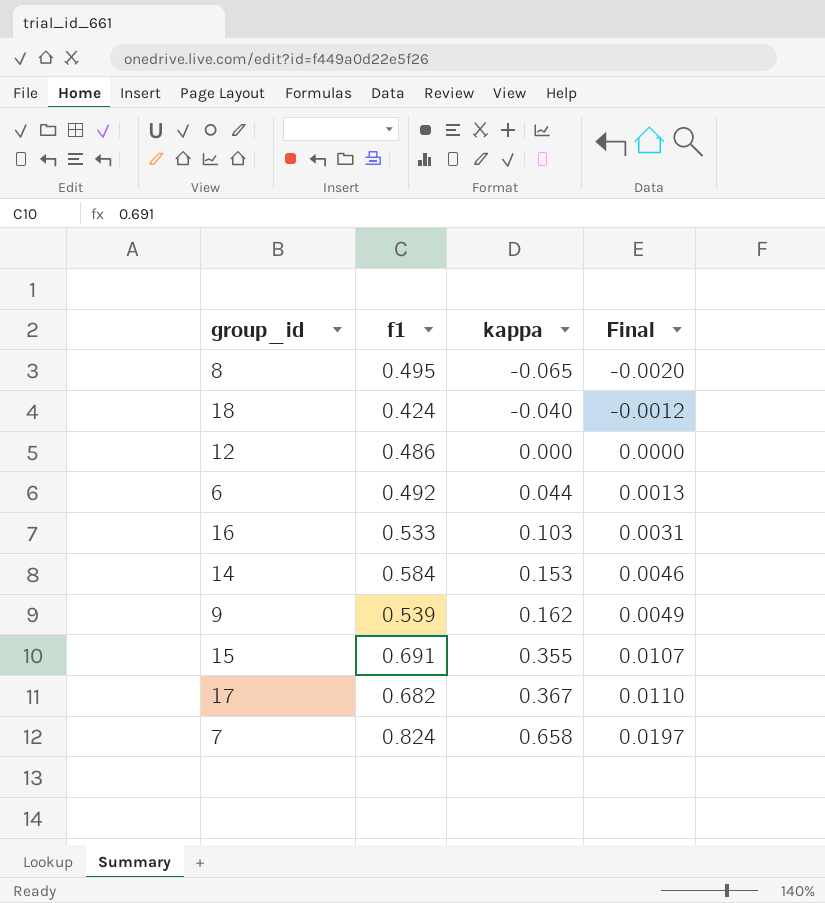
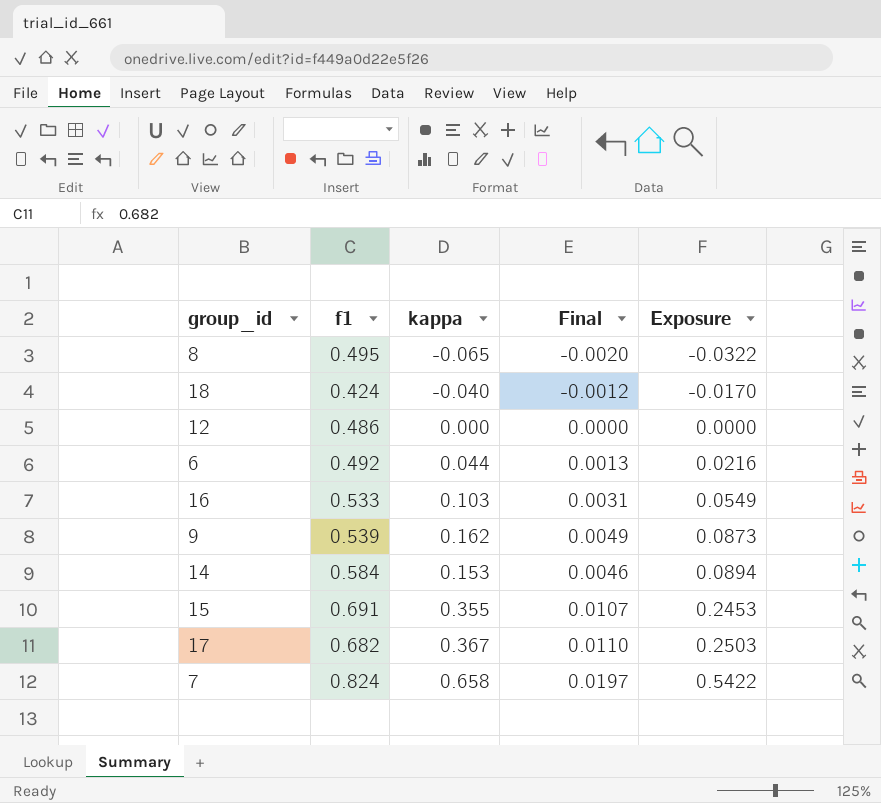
row order: kappa ascending -> Exposure ascending
column Exposure | formula: none -> [f1] * [kappa]

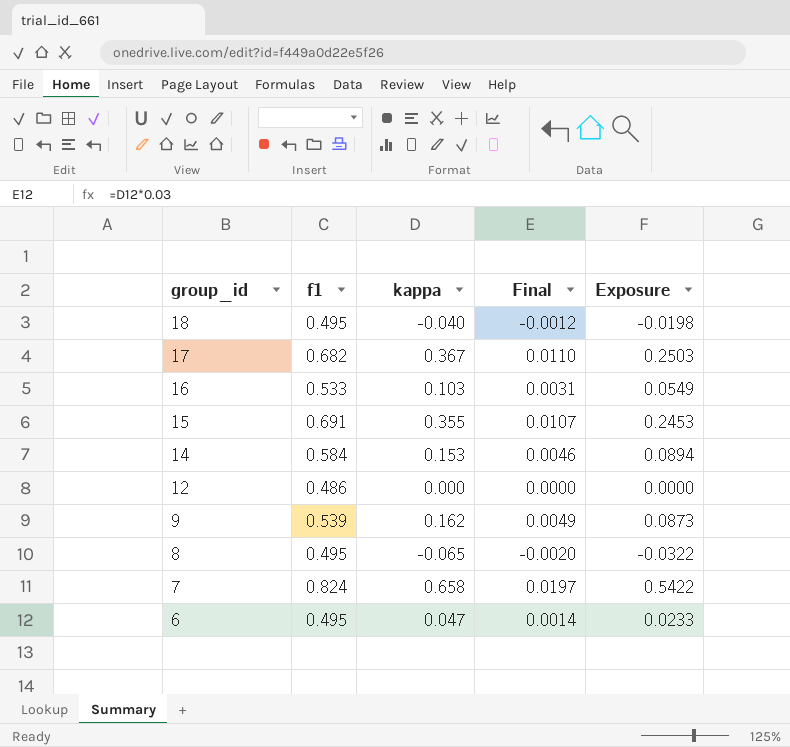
row order: Exposure ascending -> group_id descending
18 | f1: 0.424 -> 0.495
18 | Exposure: -0.0170 -> -0.0198
6 | f1: 0.492 -> 0.495
6 | kappa: 0.044 -> 0.047
6 | Final: 0.0013 -> 0.0014
6 | Exposure: 0.0216 -> 0.0233

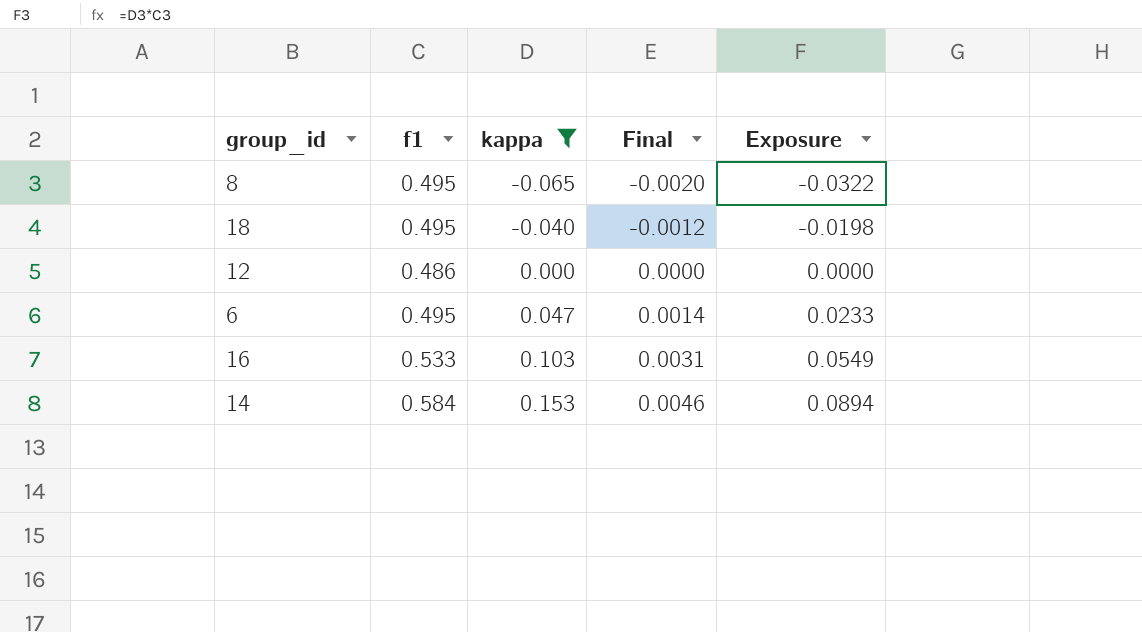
filter: none -> kappa <= 0.153
row order: group_id descending -> kappa ascending

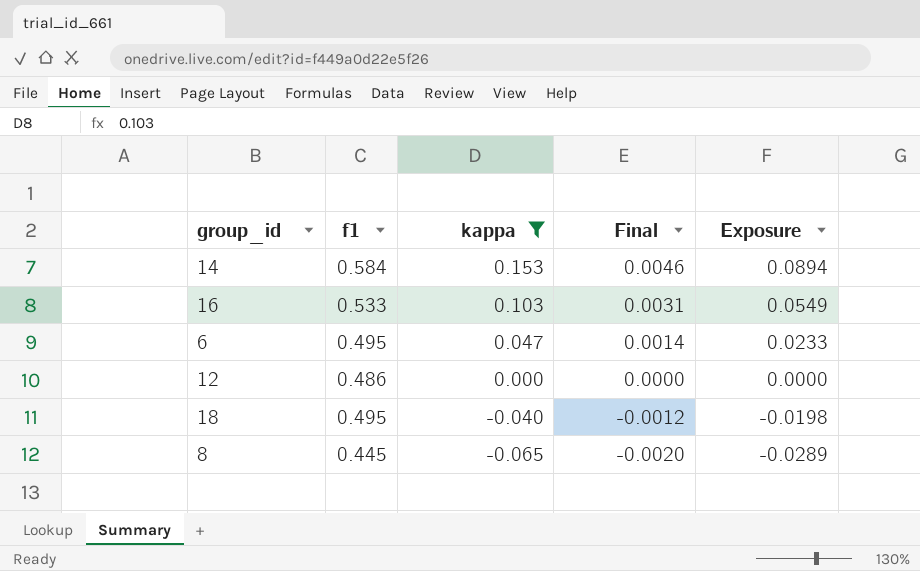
row order: kappa ascending -> kappa descending
8 | f1: 0.495 -> 0.445
8 | Exposure: -0.0322 -> -0.0289

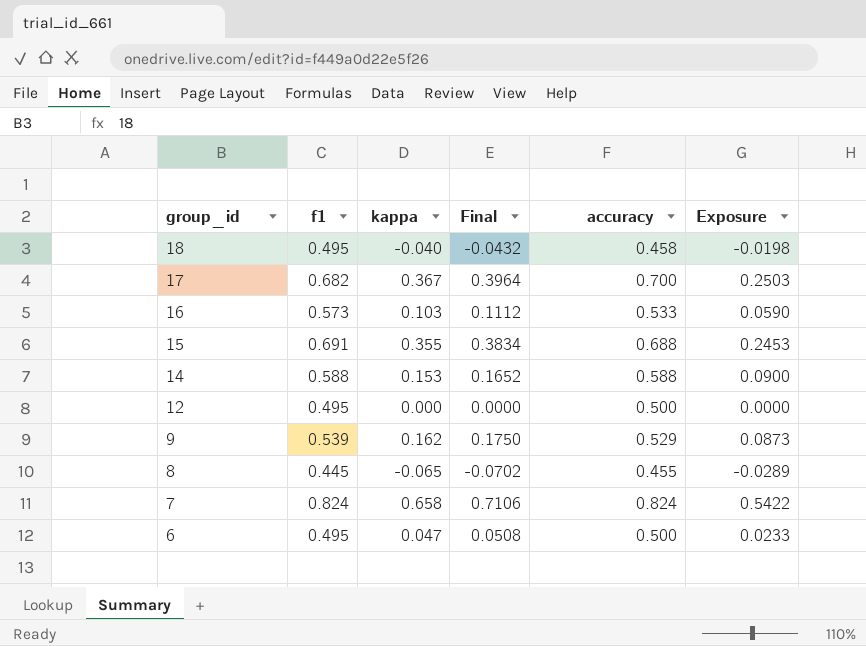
filter: kappa <= 0.153 -> none
row order: kappa descending -> group_id descending
column Final | formula: [kappa] * 0.03 -> [kappa] * 1.08
column accuracy | position: none -> 5
16 | f1: 0.533 -> 0.573
16 | Exposure: 0.0549 -> 0.0590
14 | f1: 0.584 -> 0.588
14 | Exposure: 0.0894 -> 0.0900
12 | f1: 0.486 -> 0.495

